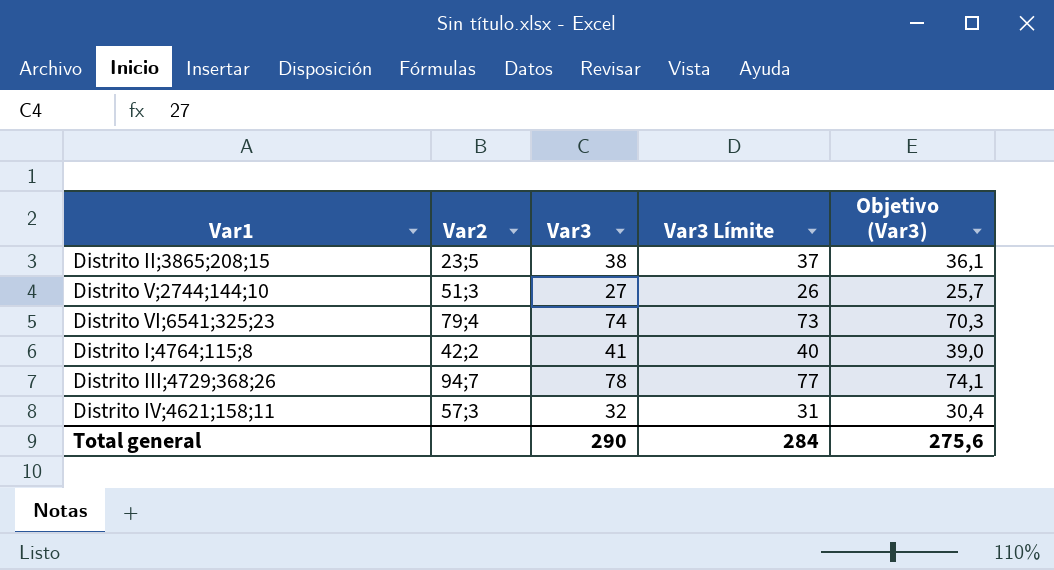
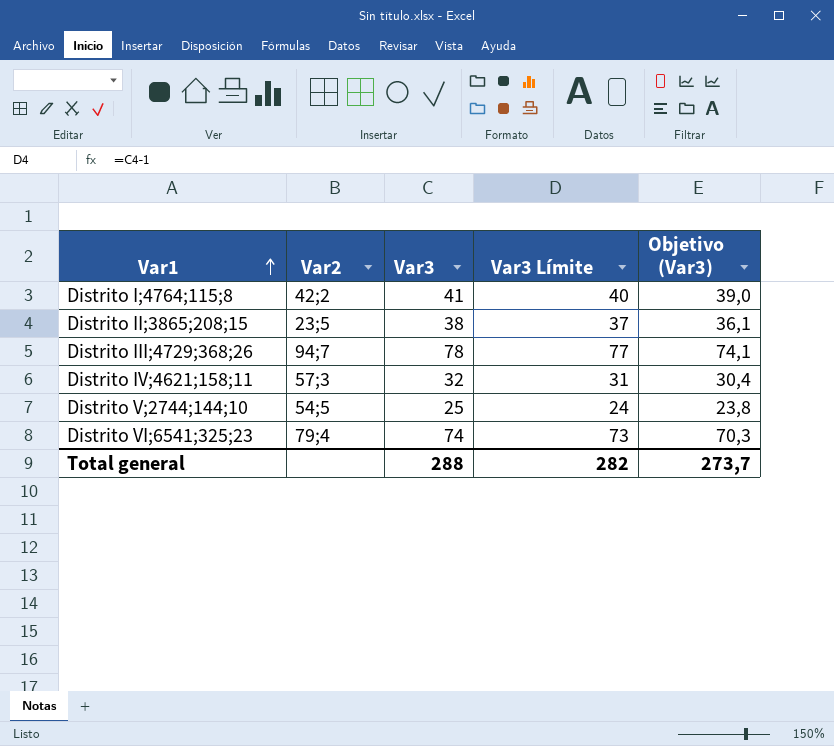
row order: none -> Var1 ascending
Distrito V;2744;144;10 | Var2: 51;3 -> 54;5
Distrito V;2744;144;10 | Var3: 27 -> 25
Distrito V;2744;144;10 | Var3 Límite: 26 -> 24
Distrito V;2744;144;10 | Objetivo (Var3): 25,7 -> 23,8
Total general | Var3: 290 -> 288
Total general | Var3 Límite: 284 -> 282
Total general | Objetivo (Var3): 275,6 -> 273,7

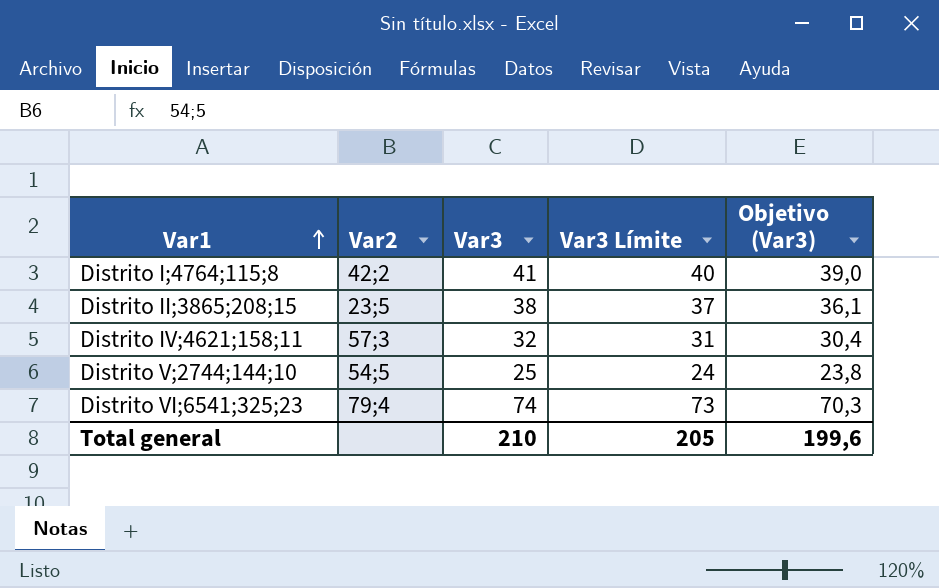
row Distrito III;4729;368;26: 94;7 | 78 | 77 | 74,1 -> none
Total general | Var3: 288 -> 210
Total general | Var3 Límite: 282 -> 205
Total general | Objetivo (Var3): 273,7 -> 199,6

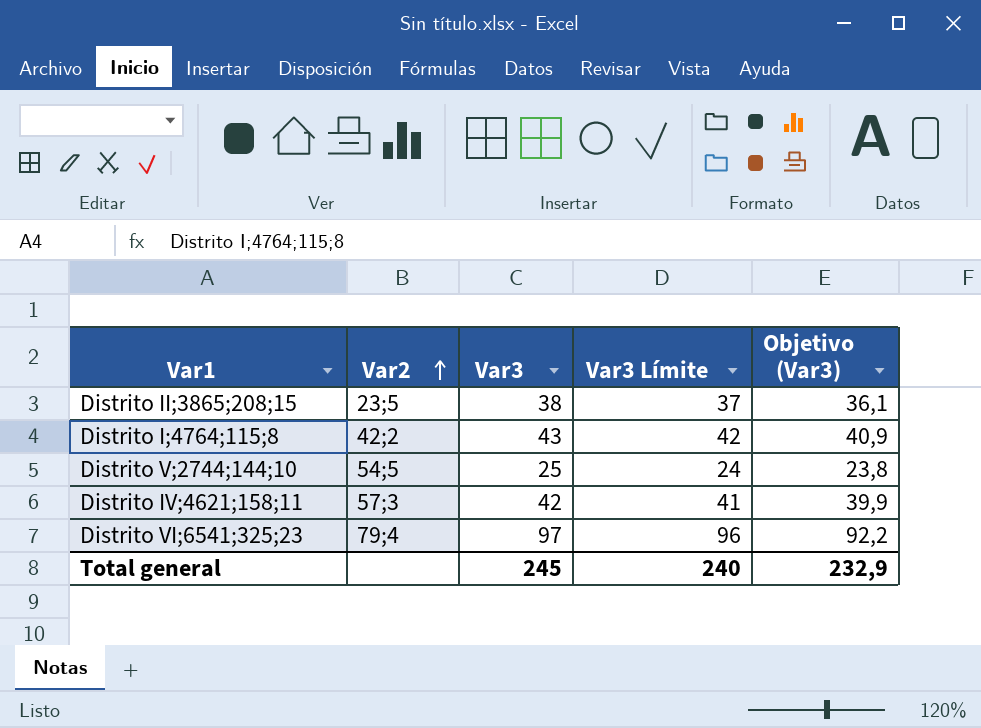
row order: Var1 ascending -> Var2 ascending
Distrito I;4764;115;8 | Var3: 41 -> 43
Distrito I;4764;115;8 | Var3 Límite: 40 -> 42
Distrito I;4764;115;8 | Objetivo (Var3): 39,0 -> 40,9
Distrito IV;4621;158;11 | Var3: 32 -> 42
Distrito IV;4621;158;11 | Var3 Límite: 31 -> 41
Distrito IV;4621;158;11 | Objetivo (Var3): 30,4 -> 39,9
Distrito VI;6541;325;23 | Var3: 74 -> 97
Distrito VI;6541;325;23 | Var3 Límite: 73 -> 96
Distrito VI;6541;325;23 | Objetivo (Var3): 70,3 -> 92,2
Total general | Var3: 210 -> 245
Total general | Var3 Límite: 205 -> 240
Total general | Objetivo (Var3): 199,6 -> 232,9

